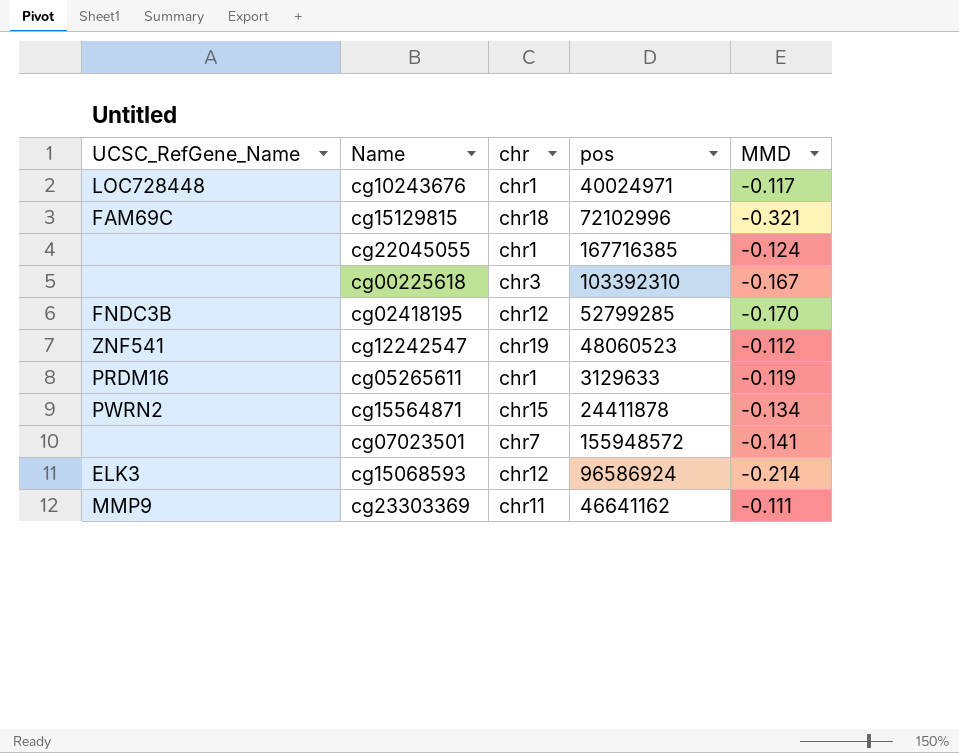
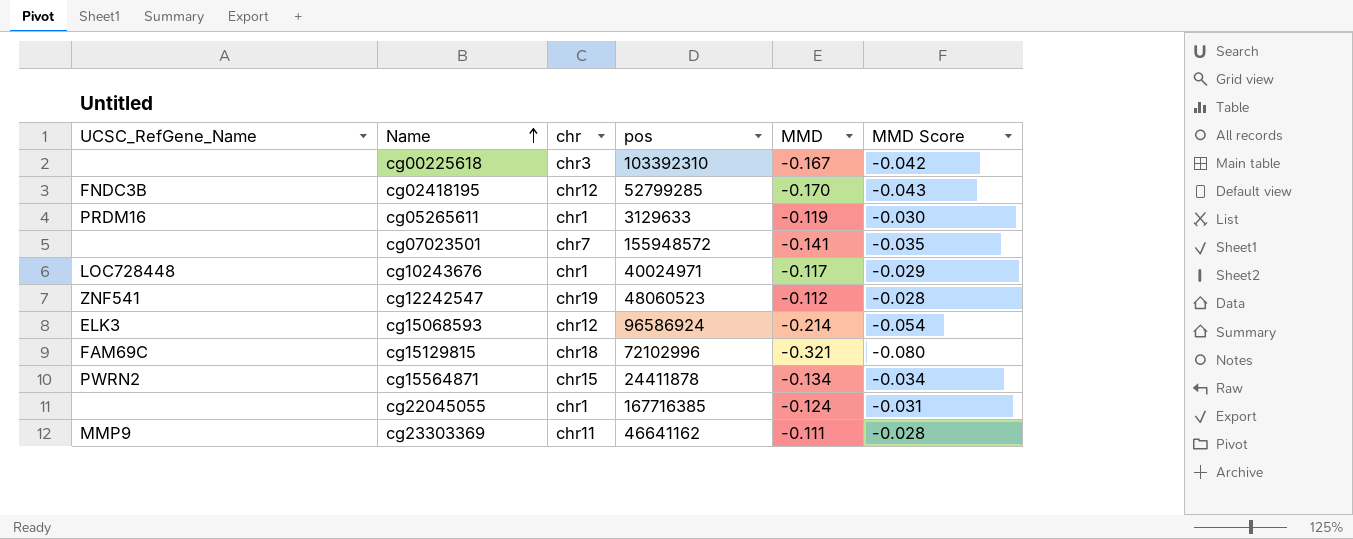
row order: none -> Name ascending
column MMD Score | formula: none -> [MMD] * 0.25

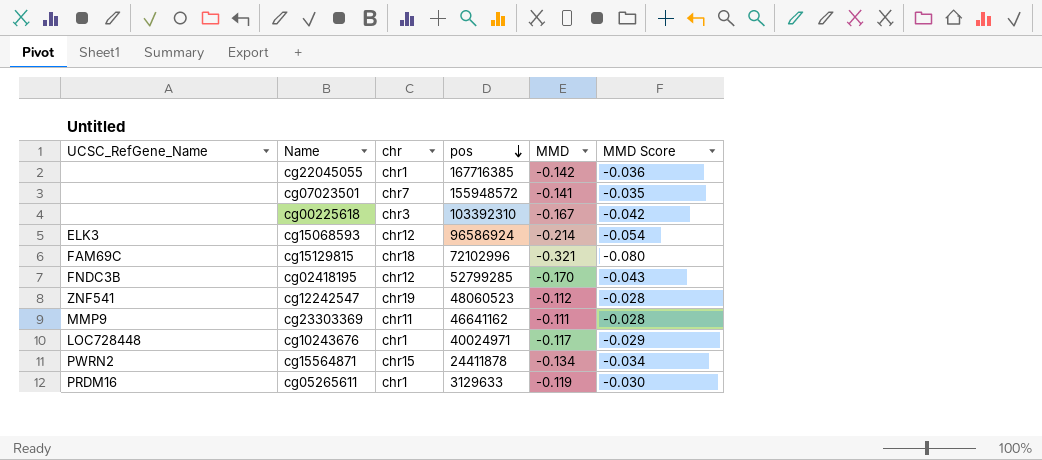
row order: Name ascending -> pos descending
cg22045055 | MMD: -0.124 -> -0.142
cg22045055 | MMD Score: -0.031 -> -0.036

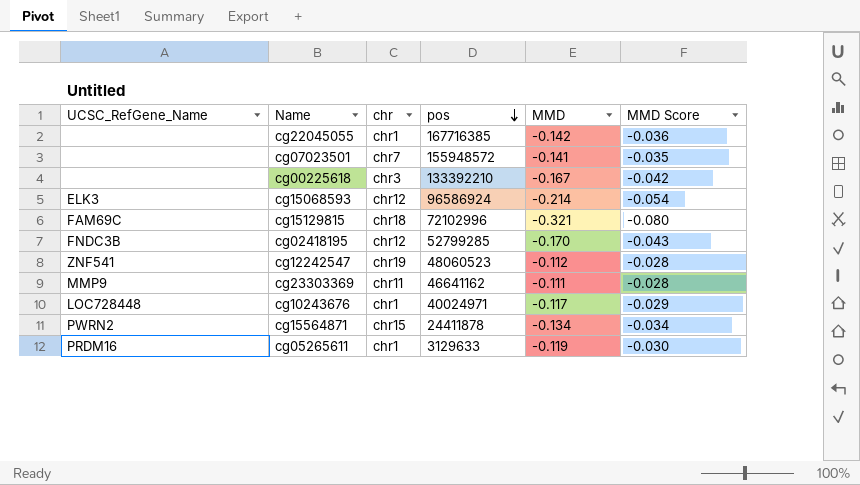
cg00225618 | pos: 103392310 -> 133392210

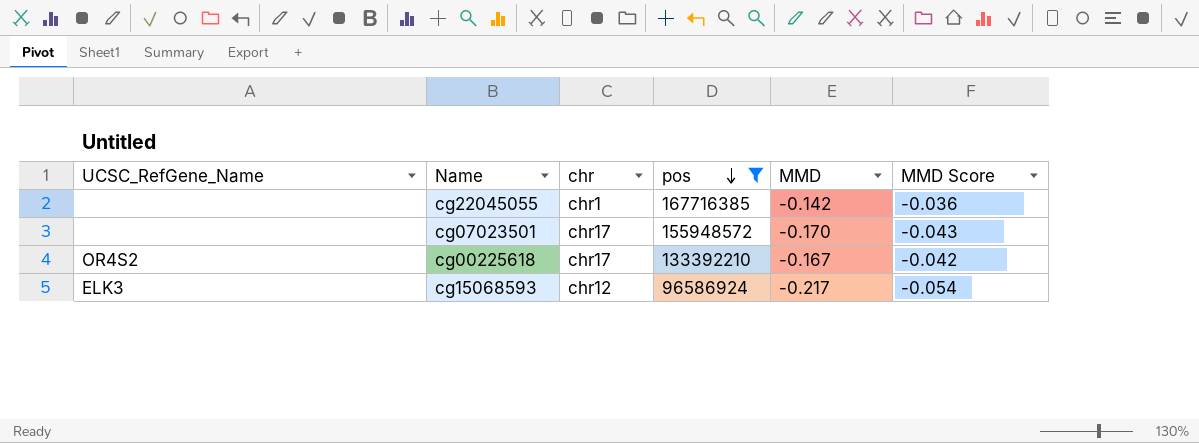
filter: none -> pos >= 96586924
cg07023501 | chr: chr7 -> chr17
cg07023501 | MMD: -0.141 -> -0.170
cg07023501 | MMD Score: -0.035 -> -0.043
cg00225618 | UCSC_RefGene_Name: none -> OR4S2
cg00225618 | chr: chr3 -> chr17
cg15068593 | MMD: -0.214 -> -0.217

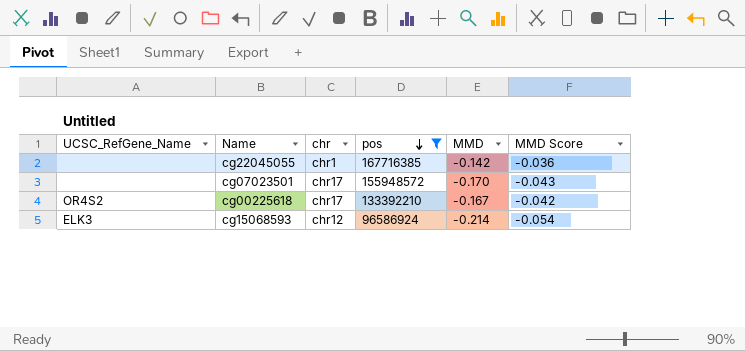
cg15068593 | MMD: -0.217 -> -0.214

